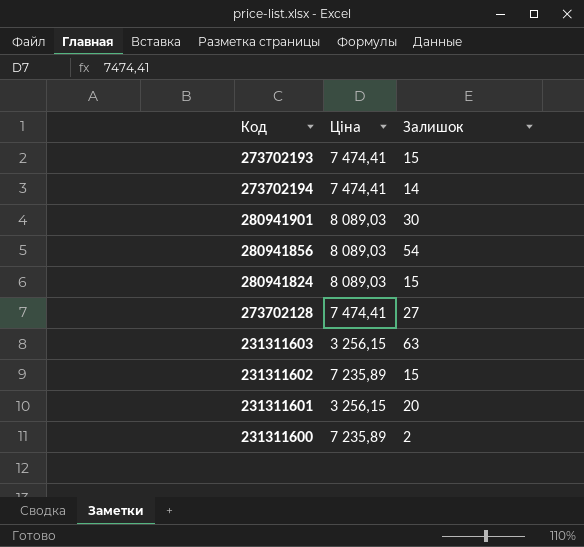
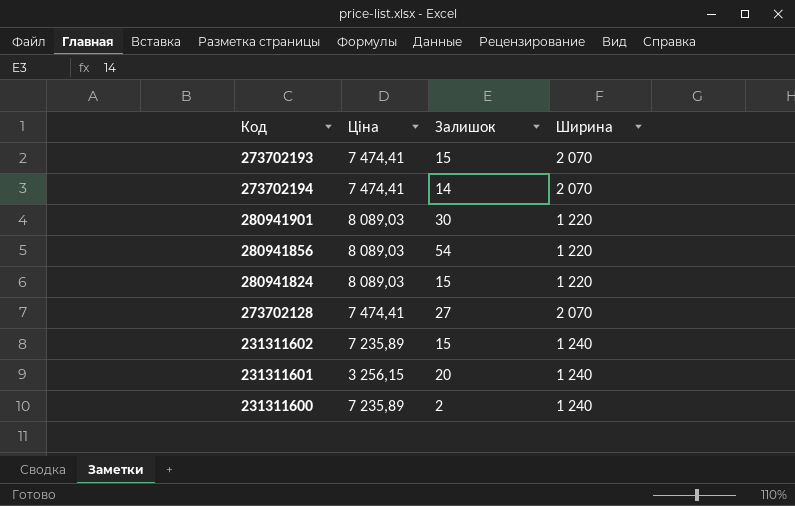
column Ширина | position: none -> 4
row 231311603: 3 256,15 | 63 -> none

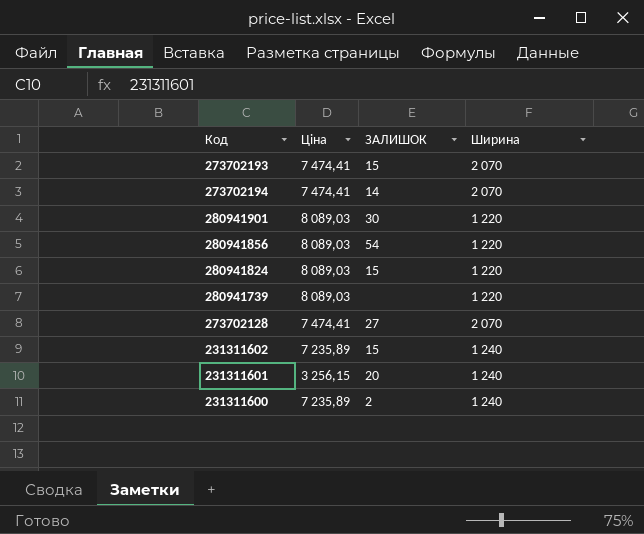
column name: Залишок -> ЗАЛИШОК
row 280941739: none -> 8 089,03 | none | 1 220

